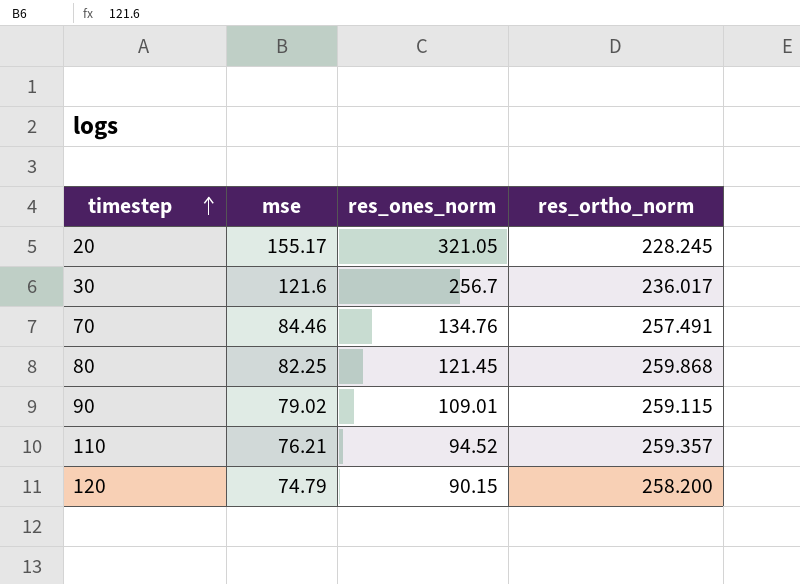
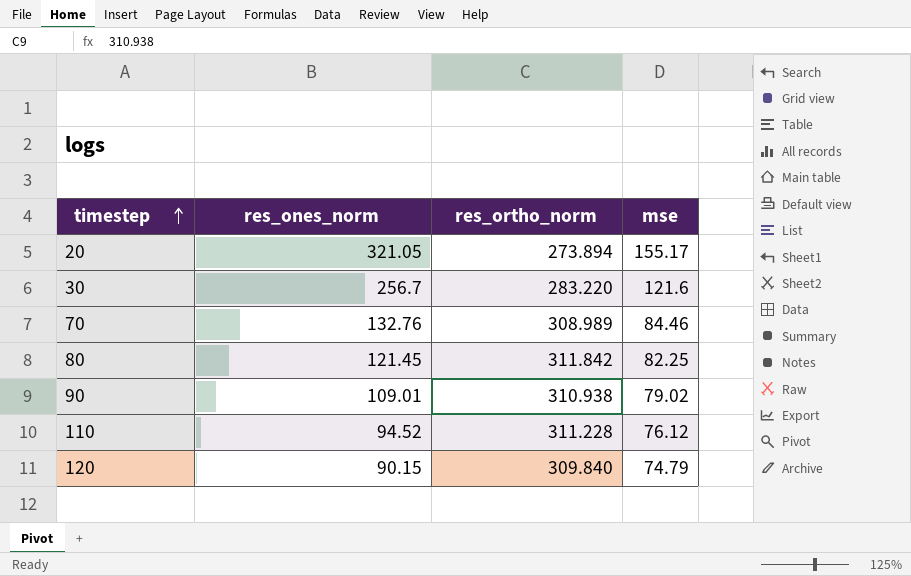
column mse | position: 2 -> 4
20 | res_ortho_norm: 228.245 -> 273.894
30 | res_ortho_norm: 236.017 -> 283.220
70 | res_ones_norm: 134.76 -> 132.76
70 | res_ortho_norm: 257.491 -> 308.989
80 | res_ortho_norm: 259.868 -> 311.842
90 | res_ortho_norm: 259.115 -> 310.938
110 | res_ortho_norm: 259.357 -> 311.228
110 | mse: 76.21 -> 76.12
120 | res_ortho_norm: 258.200 -> 309.840

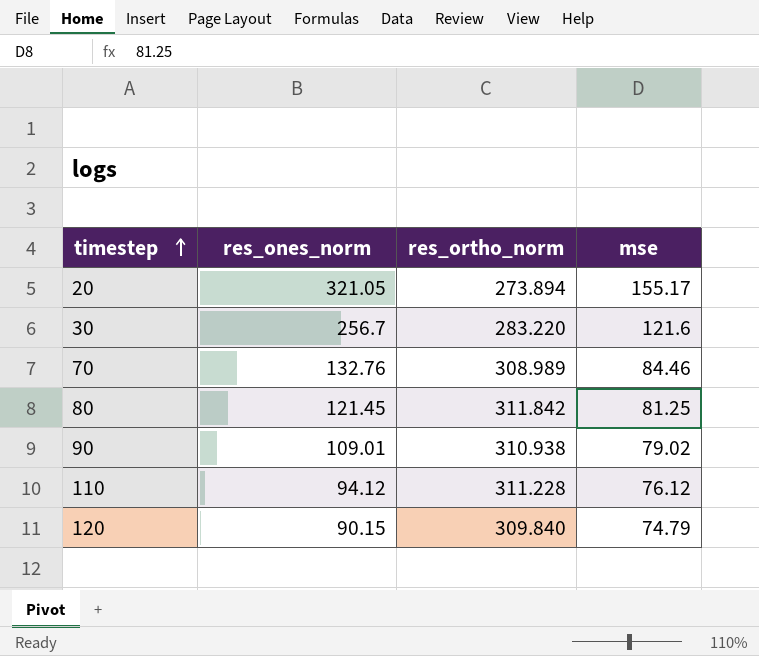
80 | mse: 82.25 -> 81.25
110 | res_ones_norm: 94.52 -> 94.12

